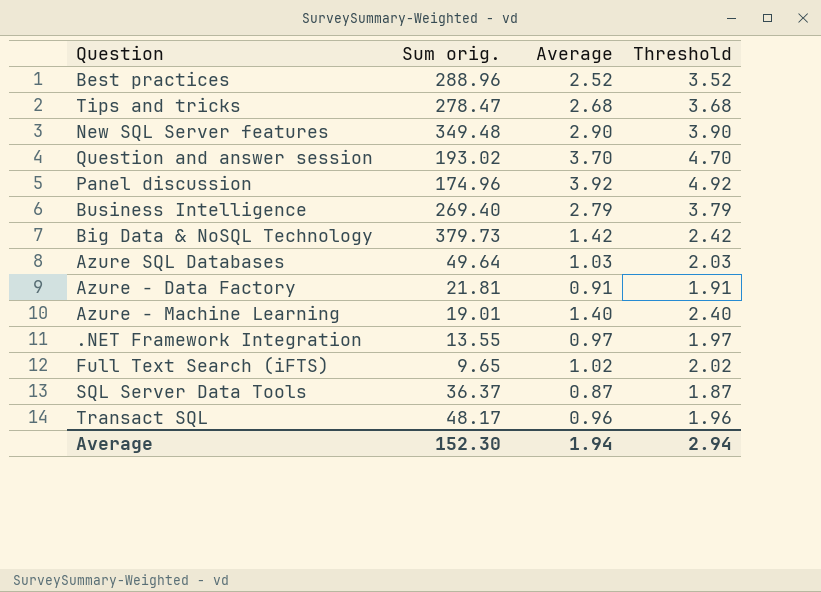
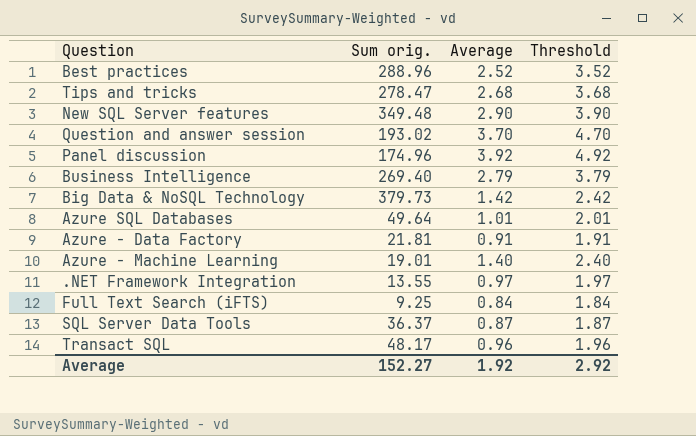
Azure SQL Databases | Average: 1.03 -> 1.01
Azure SQL Databases | Threshold: 2.03 -> 2.01
Full Text Search (iFTS) | Sum orig.: 9.65 -> 9.25
Full Text Search (iFTS) | Average: 1.02 -> 0.84
Full Text Search (iFTS) | Threshold: 2.02 -> 1.84
Average | Sum orig.: 152.30 -> 152.27
Average | Average: 1.94 -> 1.92
Average | Threshold: 2.94 -> 2.92

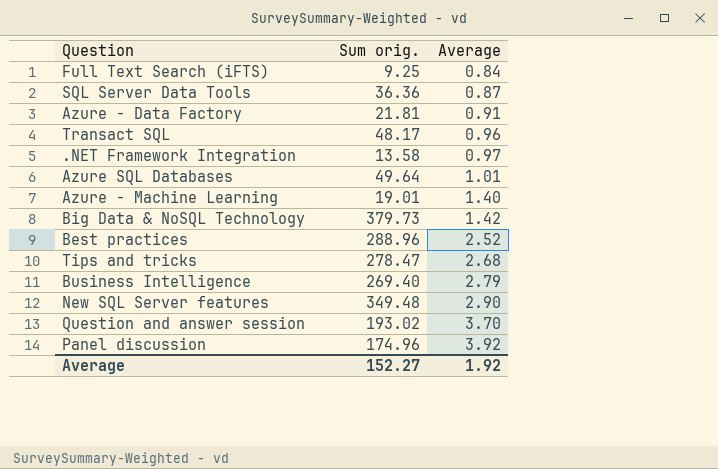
row order: none -> Average ascending
column Threshold | formula: [Average] + 1 -> none
SQL Server Data Tools | Sum orig.: 36.37 -> 36.36
.NET Framework Integration | Sum orig.: 13.55 -> 13.58

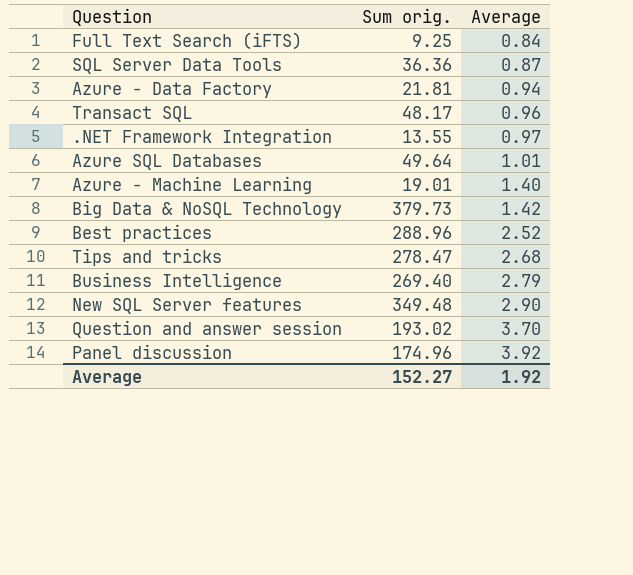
Azure - Data Factory | Average: 0.91 -> 0.94
.NET Framework Integration | Sum orig.: 13.58 -> 13.55

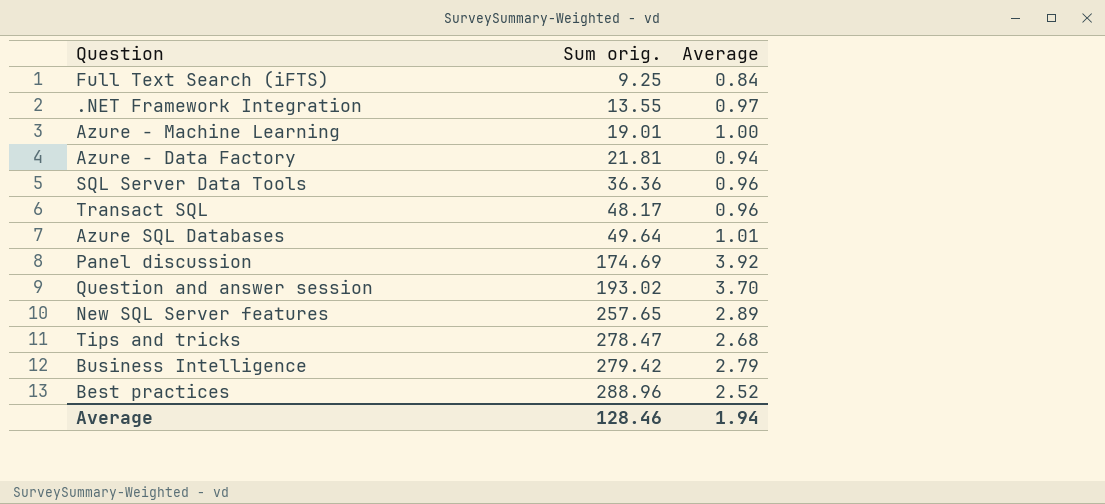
row order: Average ascending -> Sum orig. ascending
row Big Data & NoSQL Technology: 379.73 | 1.42 -> none
Azure - Machine Learning | Average: 1.40 -> 1.00
SQL Server Data Tools | Average: 0.87 -> 0.96
Panel discussion | Sum orig.: 174.96 -> 174.69
New SQL Server features | Sum orig.: 349.48 -> 257.65
New SQL Server features | Average: 2.90 -> 2.89
Business Intelligence | Sum orig.: 269.40 -> 279.42
Average | Sum orig.: 152.27 -> 128.46
Average | Average: 1.92 -> 1.94

